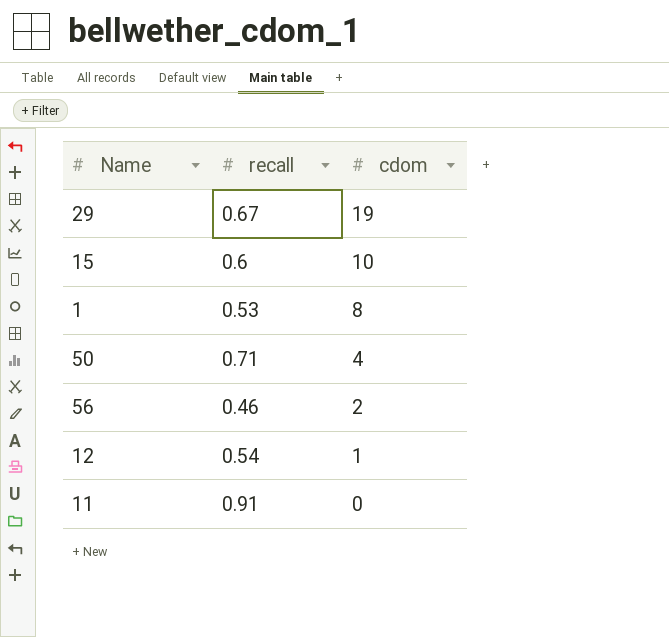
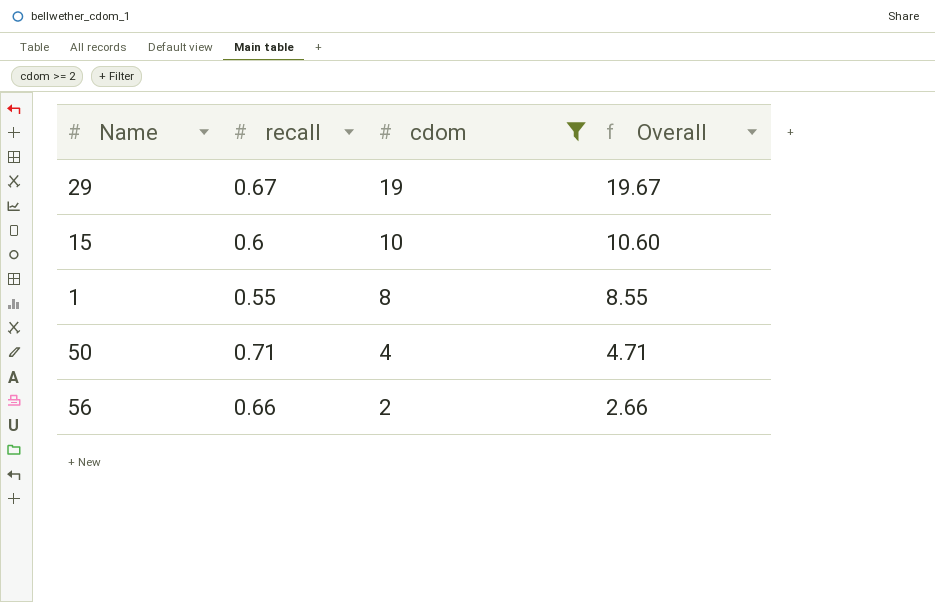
filter: none -> cdom >= 2
column Overall | formula: none -> [recall] + [cdom]
1 | recall: 0.53 -> 0.55
56 | recall: 0.46 -> 0.66

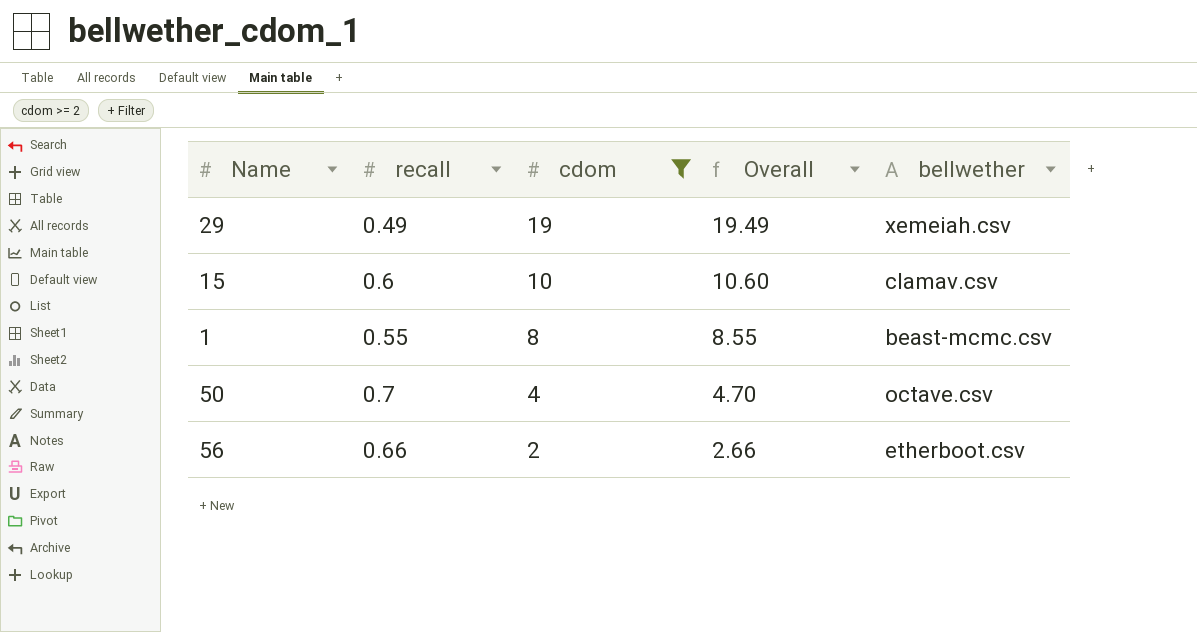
column bellwether | position: none -> 5
29 | recall: 0.67 -> 0.49
29 | Overall: 19.67 -> 19.49
50 | recall: 0.71 -> 0.7
50 | Overall: 4.71 -> 4.70

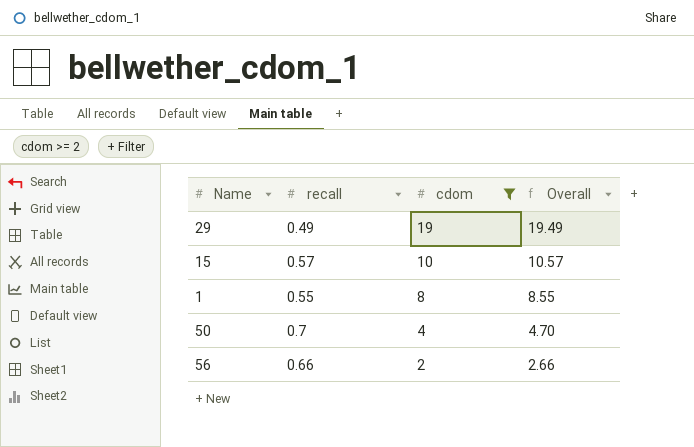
column bellwether | position: 5 -> none
15 | recall: 0.6 -> 0.57
15 | Overall: 10.60 -> 10.57

